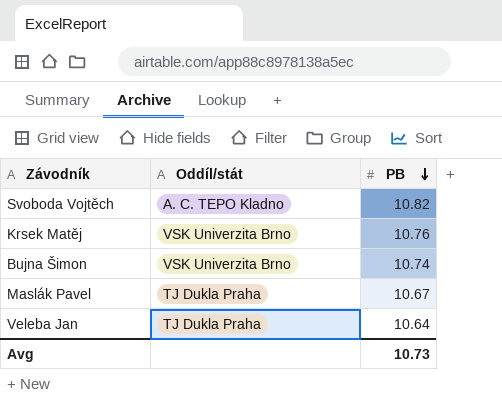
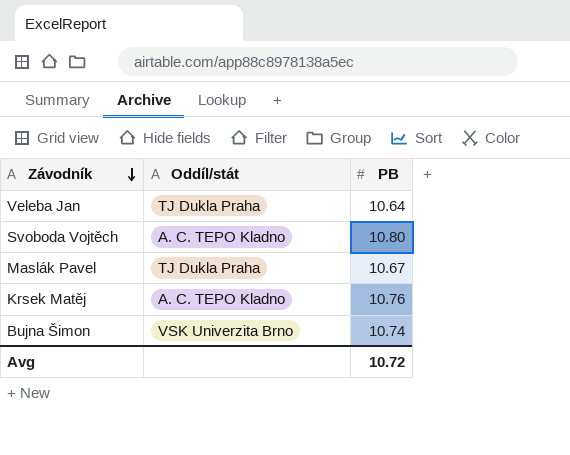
row order: PB descending -> Závodník descending
Svoboda Vojtěch | PB: 10.82 -> 10.80
Krsek Matěj | Oddíl/stát: VSK Univerzita Brno -> A. C. TEPO Kladno
Avg | PB: 10.73 -> 10.72

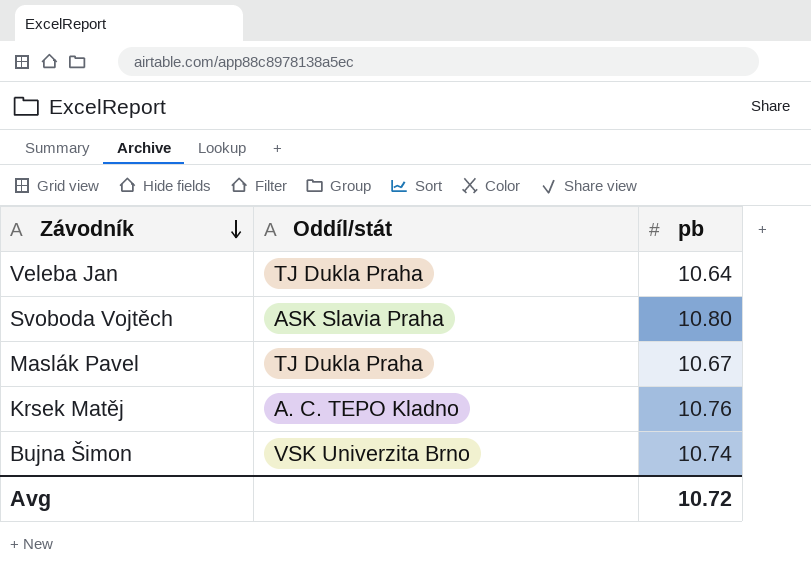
column name: PB -> pb
Svoboda Vojtěch | Oddíl/stát: A. C. TEPO Kladno -> ASK Slavia Praha

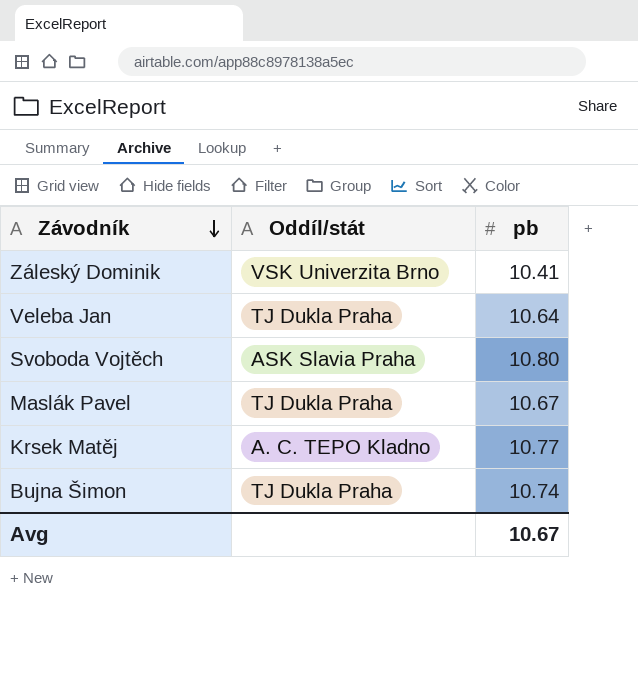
row Záleský Dominik: none -> VSK Univerzita Brno | 10.41
Krsek Matěj | pb: 10.76 -> 10.77
Bujna Šimon | Oddíl/stát: VSK Univerzita Brno -> TJ Dukla Praha
Avg | pb: 10.72 -> 10.67

